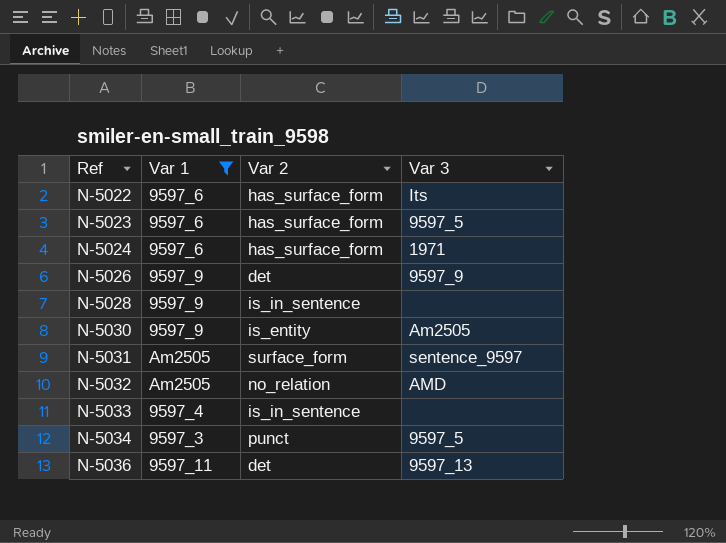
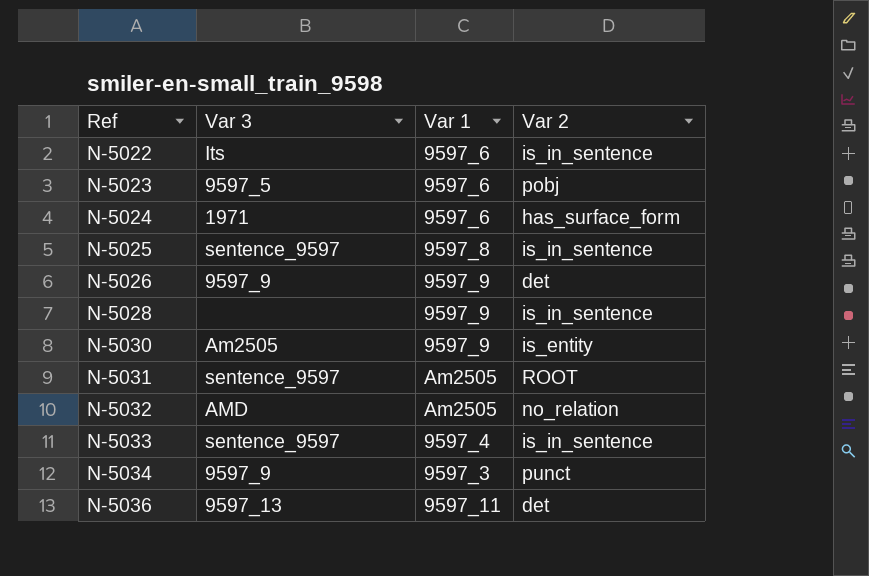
filter: Var 1 != 9597_8 -> none
column Var 3 | position: 4 -> 2
N-5022 | Var 2: has_surface_form -> is_in_sentence
N-5023 | Var 2: has_surface_form -> pobj
N-5031 | Var 2: surface_form -> ROOT
N-5033 | Var 3: none -> sentence_9597
N-5034 | Var 3: 9597_5 -> 9597_9

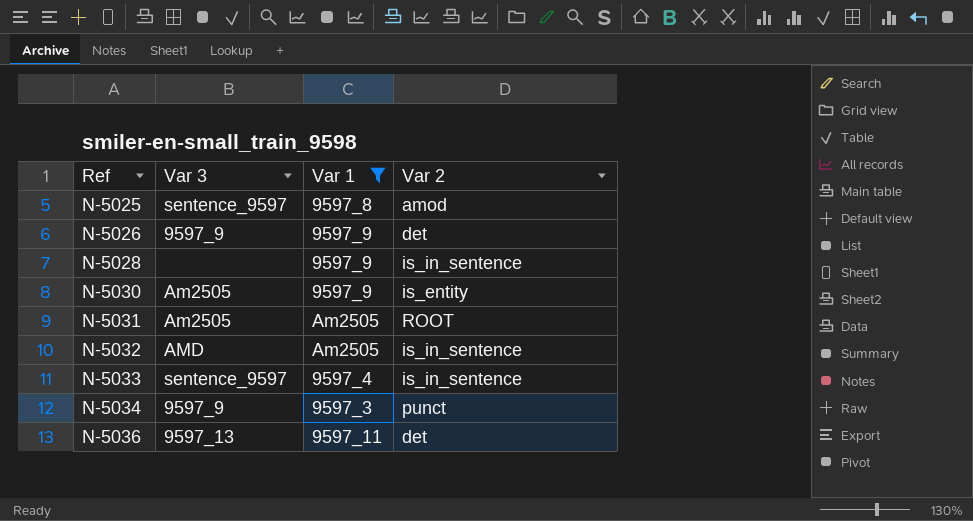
filter: none -> Var 1 != 9597_6
N-5025 | Var 2: is_in_sentence -> amod
N-5031 | Var 3: sentence_9597 -> Am2505
N-5032 | Var 2: no_relation -> is_in_sentence

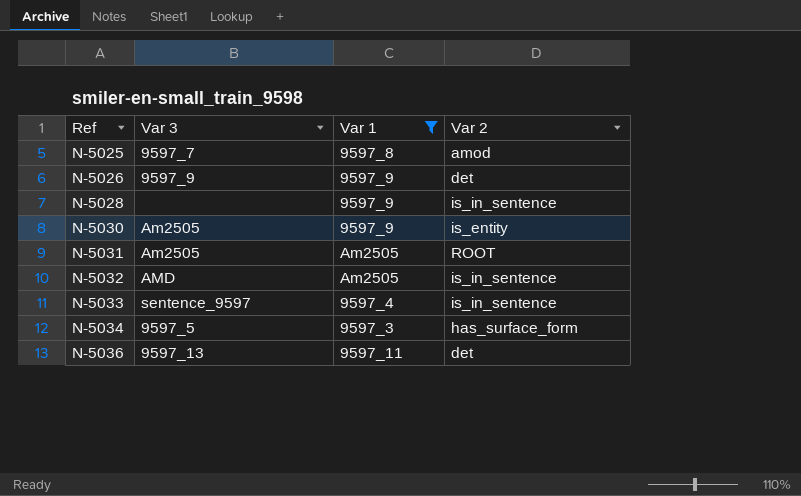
N-5025 | Var 3: sentence_9597 -> 9597_7
N-5034 | Var 3: 9597_9 -> 9597_5
N-5034 | Var 2: punct -> has_surface_form

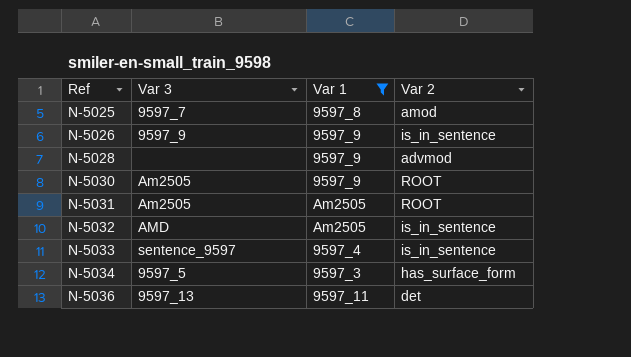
N-5026 | Var 2: det -> is_in_sentence
N-5028 | Var 2: is_in_sentence -> advmod
N-5030 | Var 2: is_entity -> ROOT

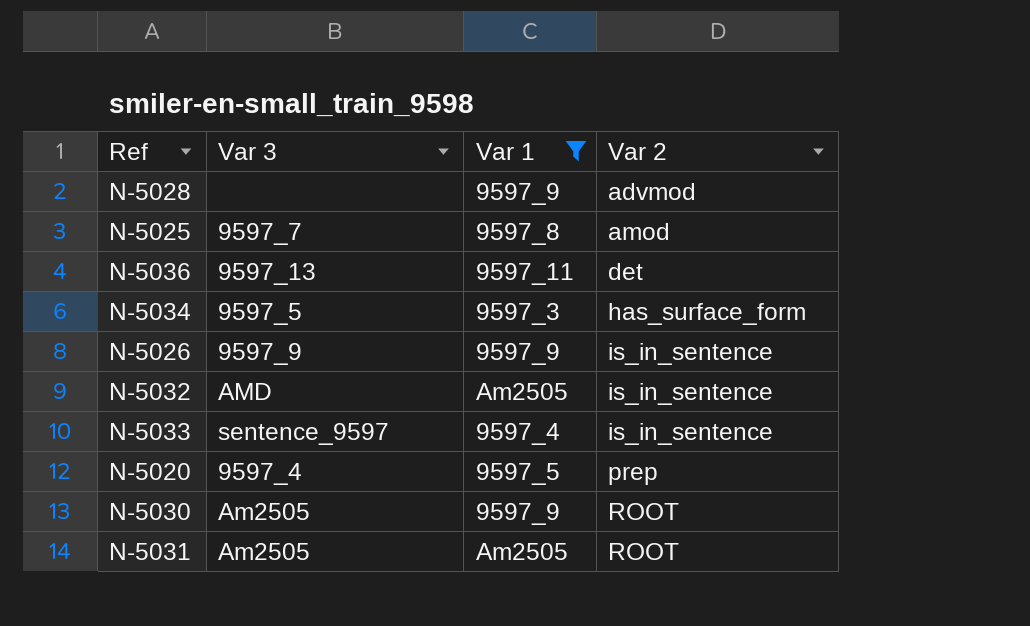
row order: Ref ascending -> Var 2 ascending
row N-5020: none -> 9597_4 | 9597_5 | prep

